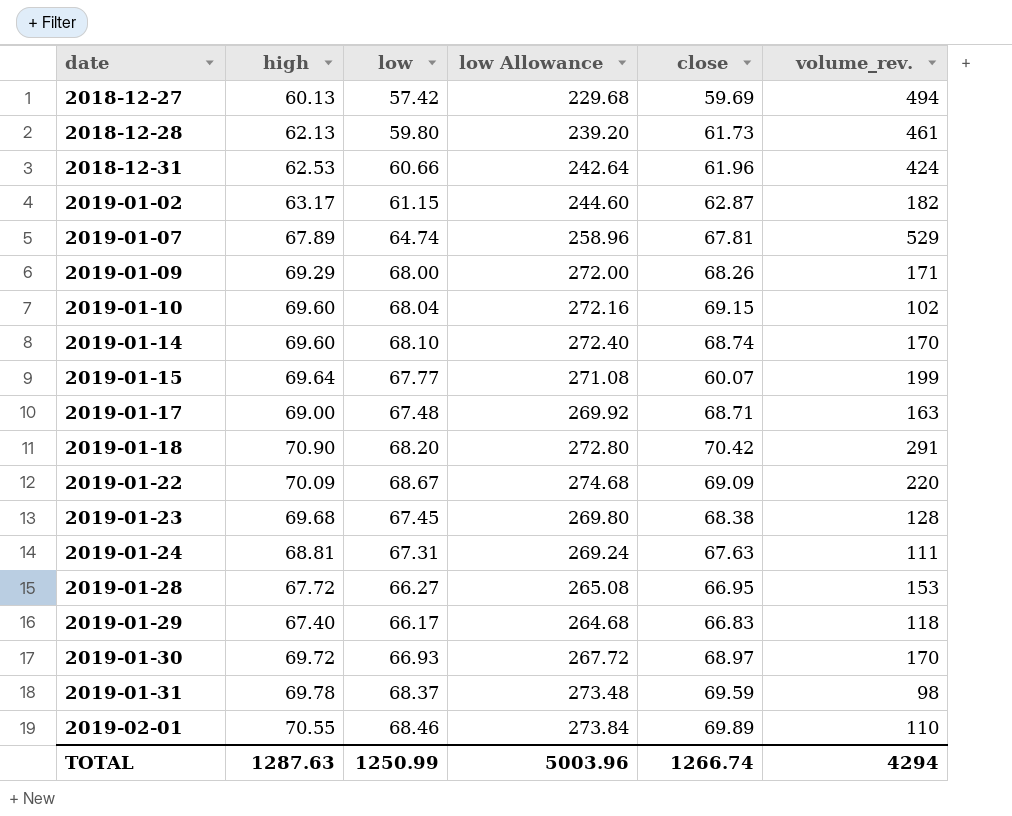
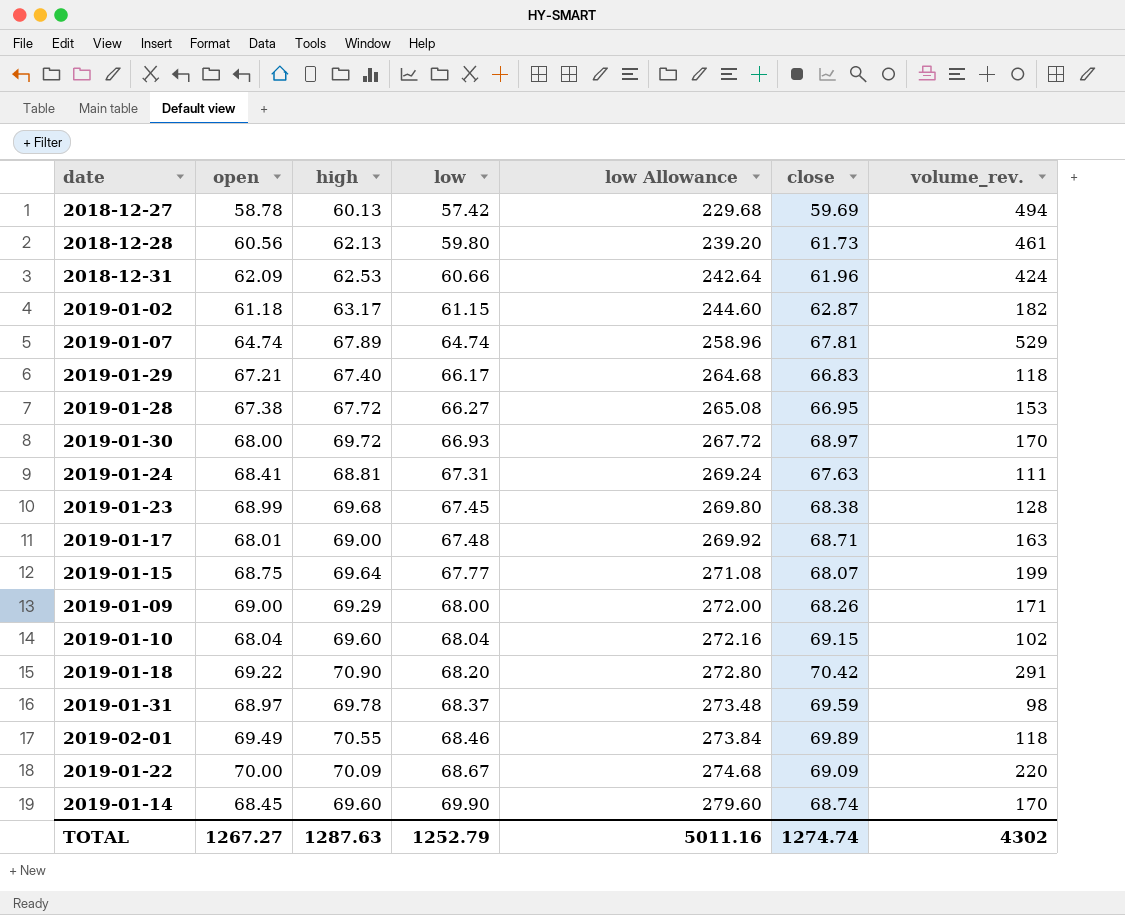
row order: date ascending -> low ascending
column open | position: none -> 2
2019-01-15 | close: 60.07 -> 68.07
2019-02-01 | volume_rev.: 110 -> 118
2019-01-14 | low: 68.10 -> 69.90
2019-01-14 | low Allowance: 272.40 -> 279.60
TOTAL | low: 1250.99 -> 1252.79
TOTAL | low Allowance: 5003.96 -> 5011.16
TOTAL | close: 1266.74 -> 1274.74
TOTAL | volume_rev.: 4294 -> 4302

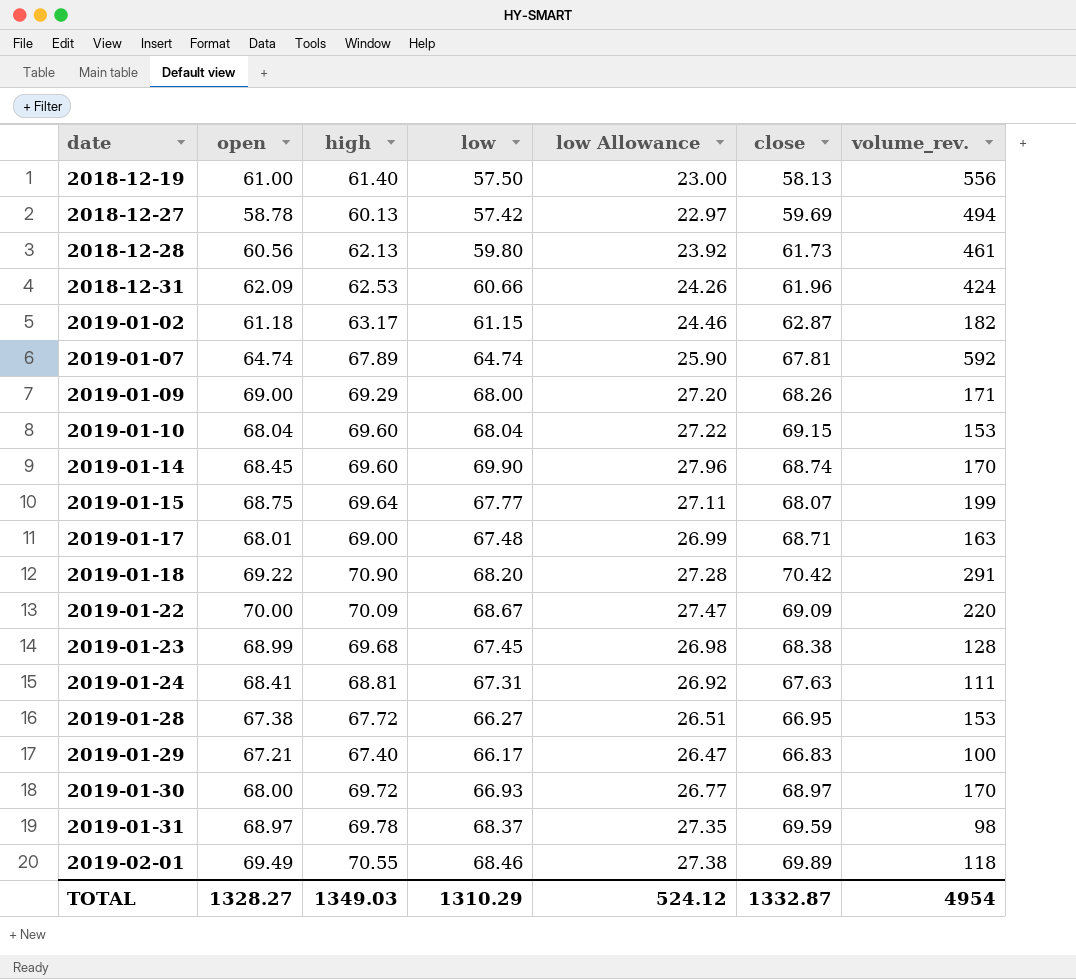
row order: low ascending -> date ascending
column low Allowance | formula: [low] * 4 -> [low] * 0.4
row 2018-12-19: none -> 61.00 | 61.40 | 57.50 | 23.00 | 58.13 | 556
2019-01-07 | volume_rev.: 529 -> 592
2019-01-10 | volume_rev.: 102 -> 153
2019-01-29 | volume_rev.: 118 -> 100
TOTAL | open: 1267.27 -> 1328.27
TOTAL | high: 1287.63 -> 1349.03
TOTAL | low: 1252.79 -> 1310.29
TOTAL | low Allowance: 5011.16 -> 524.12
TOTAL | close: 1274.74 -> 1332.87
TOTAL | volume_rev.: 4302 -> 4954

